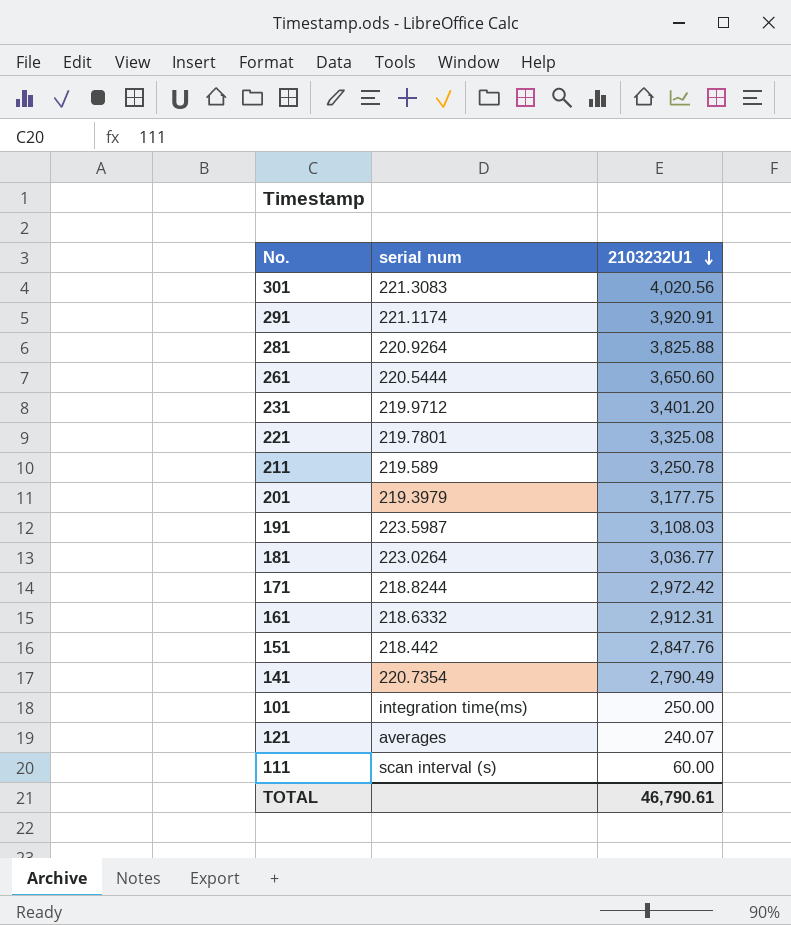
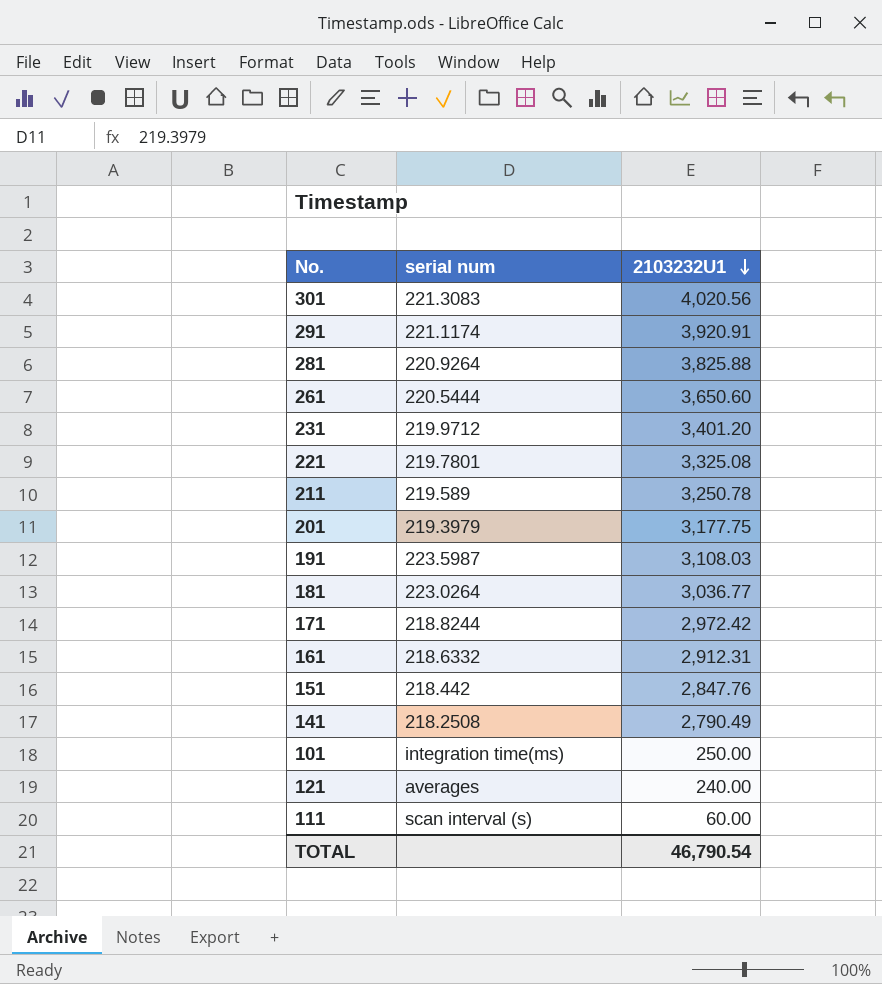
141 | serial num: 220.7354 -> 218.2508
121 | 2103232U1: 240.07 -> 240.00
TOTAL | 2103232U1: 46,790.61 -> 46,790.54

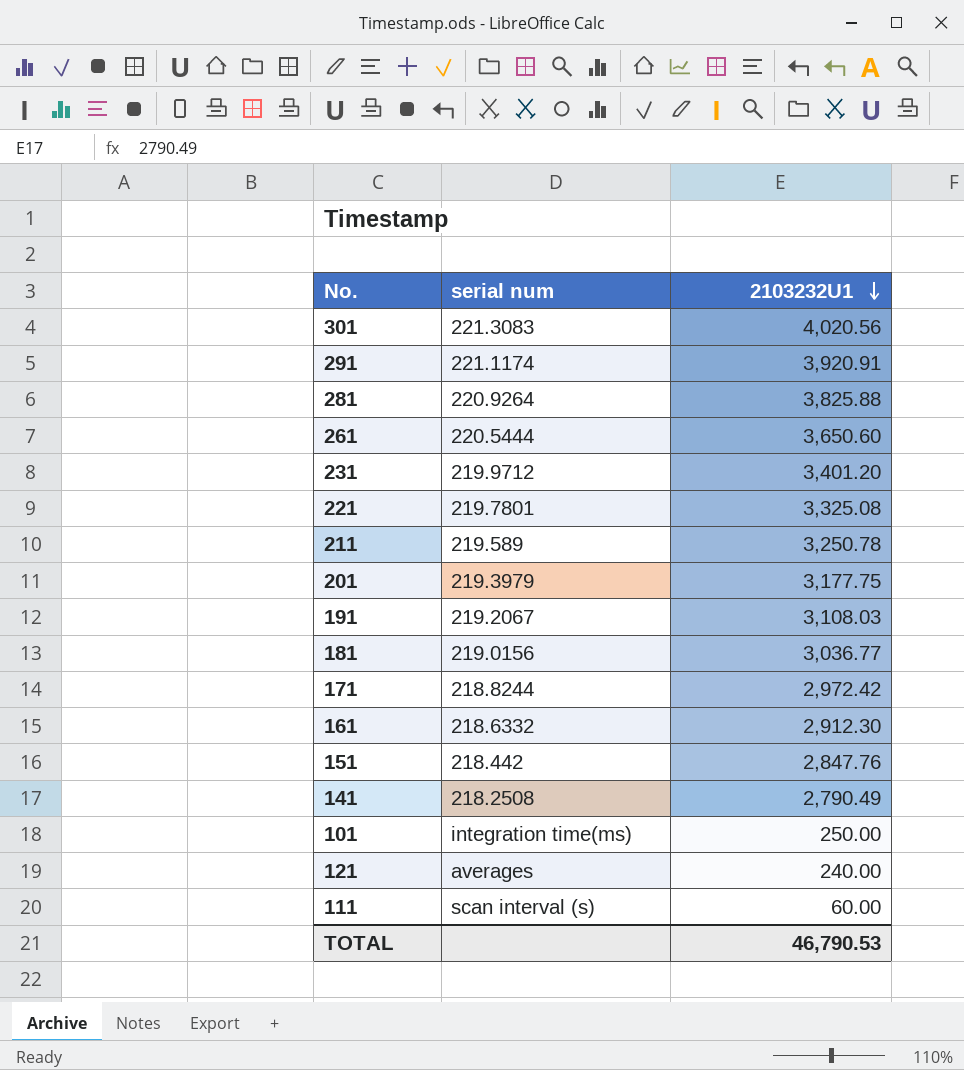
191 | serial num: 223.5987 -> 219.2067
181 | serial num: 223.0264 -> 219.0156
161 | 2103232U1: 2,912.31 -> 2,912.30
TOTAL | 2103232U1: 46,790.54 -> 46,790.53

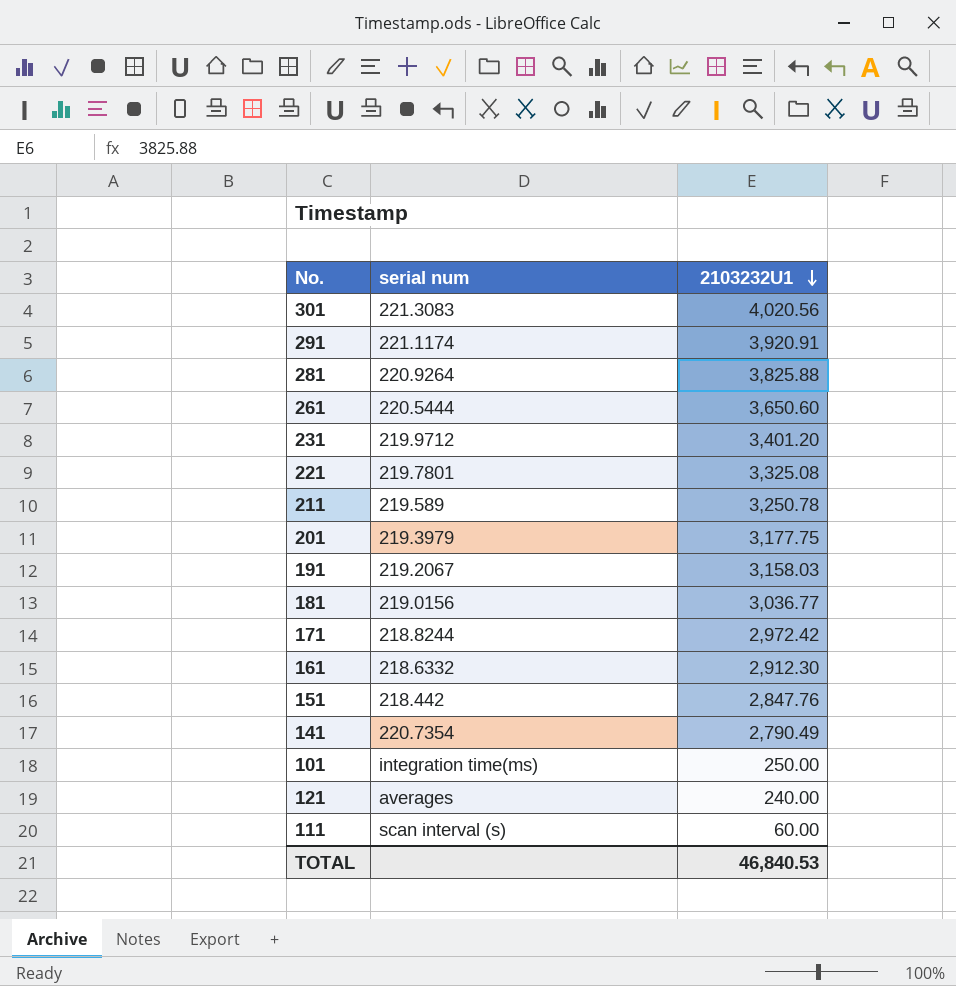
191 | 2103232U1: 3,108.03 -> 3,158.03
141 | serial num: 218.2508 -> 220.7354
TOTAL | 2103232U1: 46,790.53 -> 46,840.53

